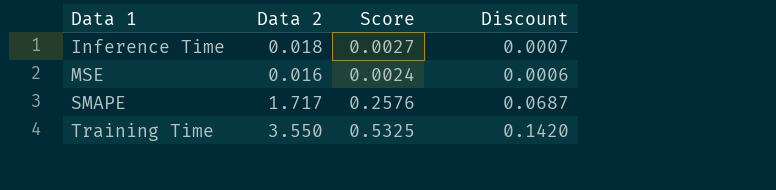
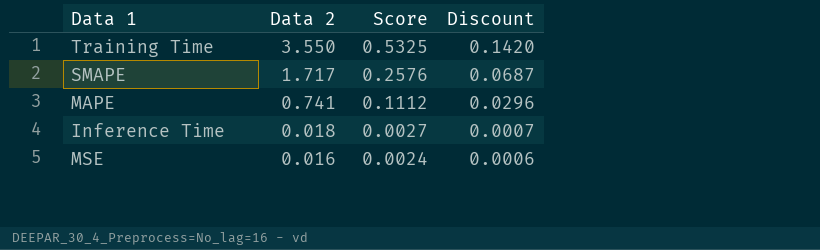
row order: Data 1 ascending -> Data 2 descending
row MAPE: none -> 0.741 | 0.1112 | 0.0296

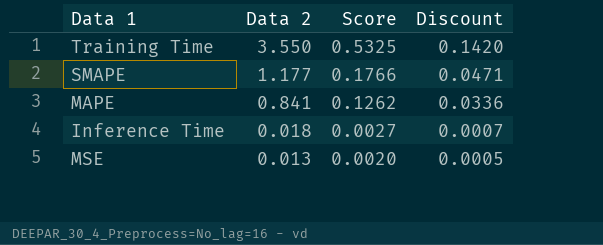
SMAPE | Data 2: 1.717 -> 1.177
SMAPE | Score: 0.2576 -> 0.1766
SMAPE | Discount: 0.0687 -> 0.0471
MAPE | Data 2: 0.741 -> 0.841
MAPE | Score: 0.1112 -> 0.1262
MAPE | Discount: 0.0296 -> 0.0336
MSE | Data 2: 0.016 -> 0.013
MSE | Score: 0.0024 -> 0.0020
MSE | Discount: 0.0006 -> 0.0005

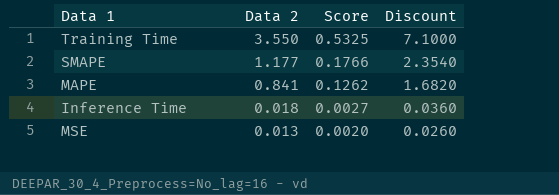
column Discount | formula: [Data 2] * 0.04 -> [Data 2] * 2

